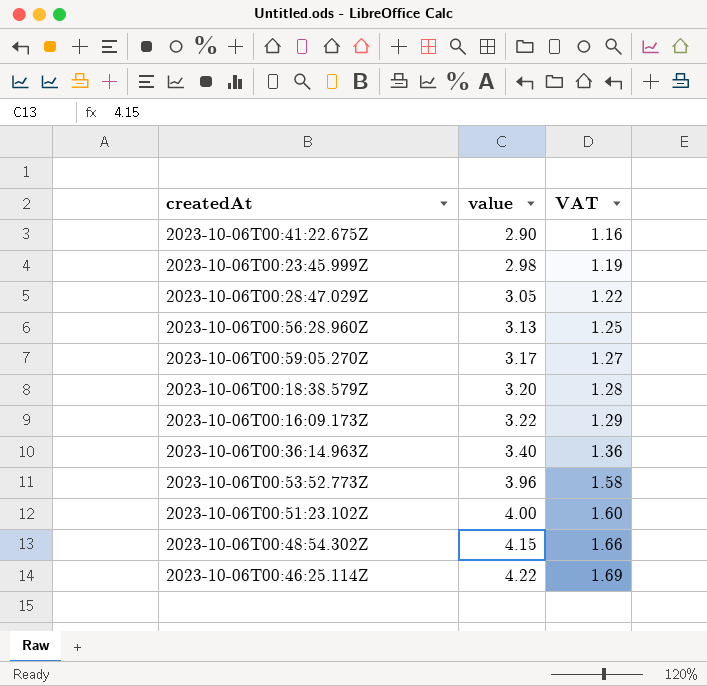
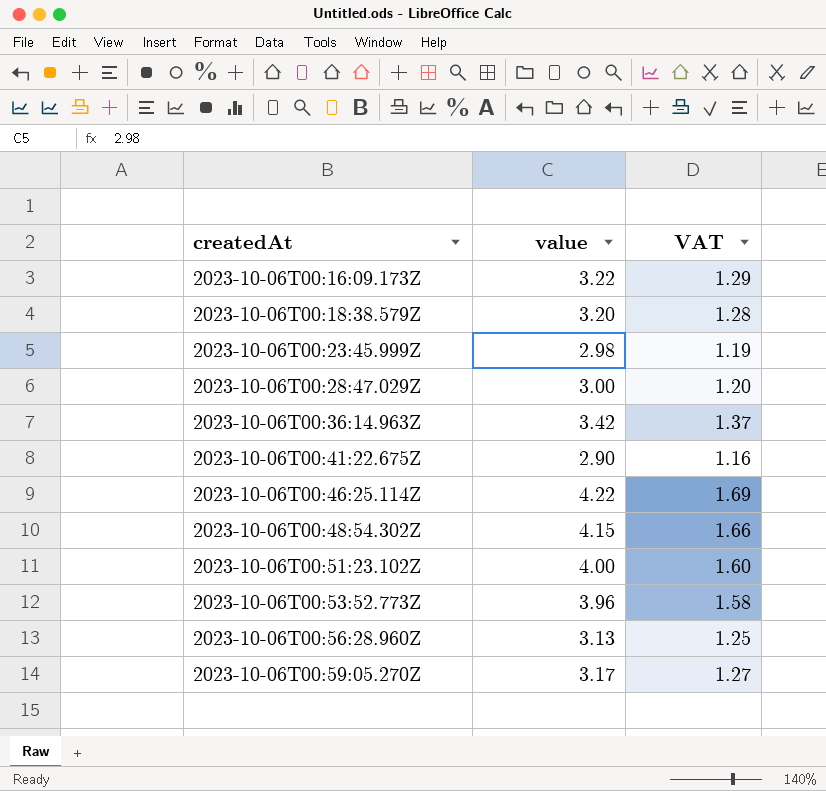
row order: value ascending -> createdAt ascending
2023-10-06T00:28:47.029Z | value: 3.05 -> 3.00
2023-10-06T00:28:47.029Z | VAT: 1.22 -> 1.20
2023-10-06T00:36:14.963Z | value: 3.40 -> 3.42
2023-10-06T00:36:14.963Z | VAT: 1.36 -> 1.37

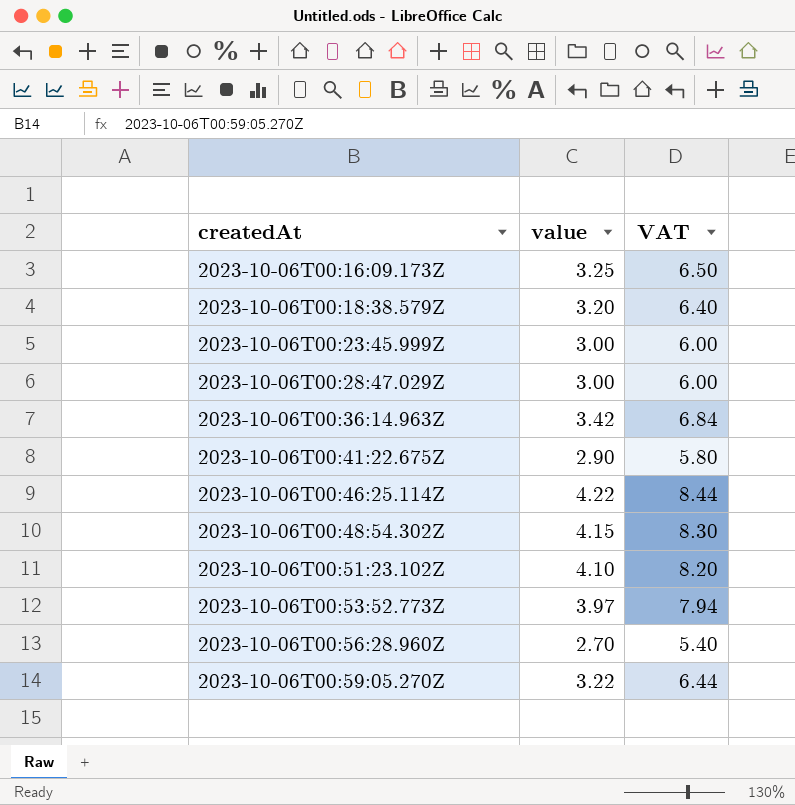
column VAT | formula: [value] * 0.4 -> [value] * 2
2023-10-06T00:16:09.173Z | value: 3.22 -> 3.25
2023-10-06T00:23:45.999Z | value: 2.98 -> 3.00
2023-10-06T00:51:23.102Z | value: 4.00 -> 4.10
2023-10-06T00:53:52.773Z | value: 3.96 -> 3.97
2023-10-06T00:56:28.960Z | value: 3.13 -> 2.70
2023-10-06T00:59:05.270Z | value: 3.17 -> 3.22

